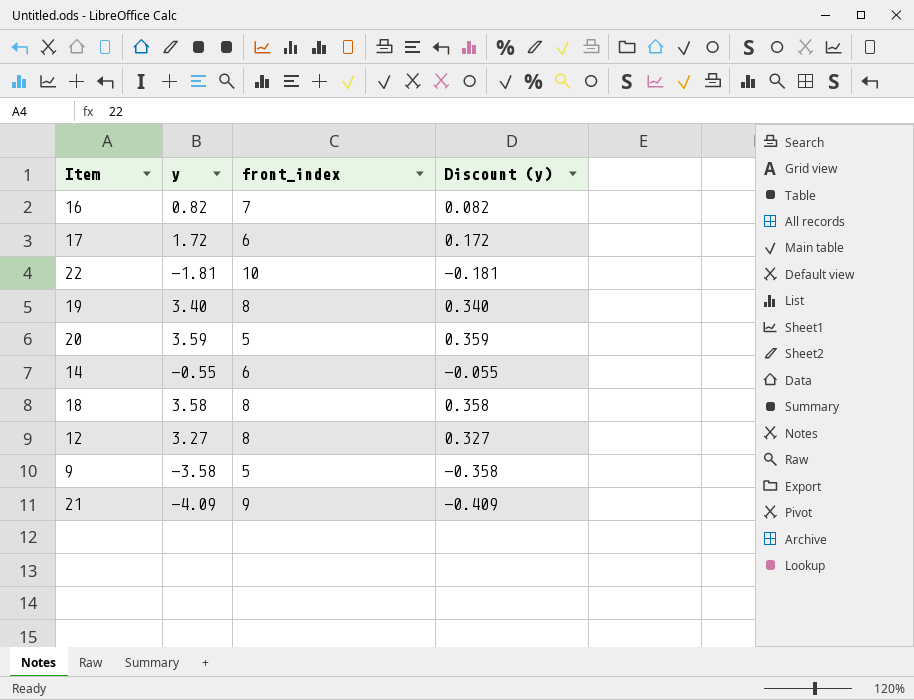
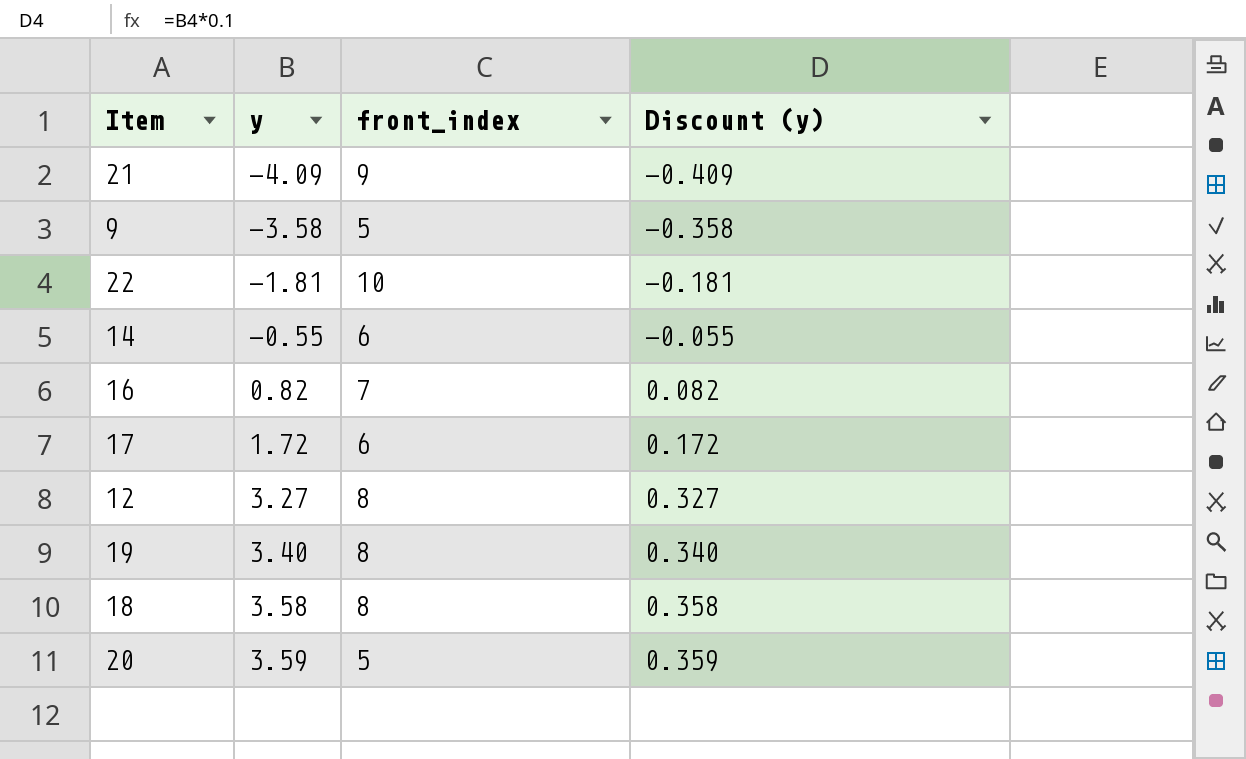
row order: none -> y ascending

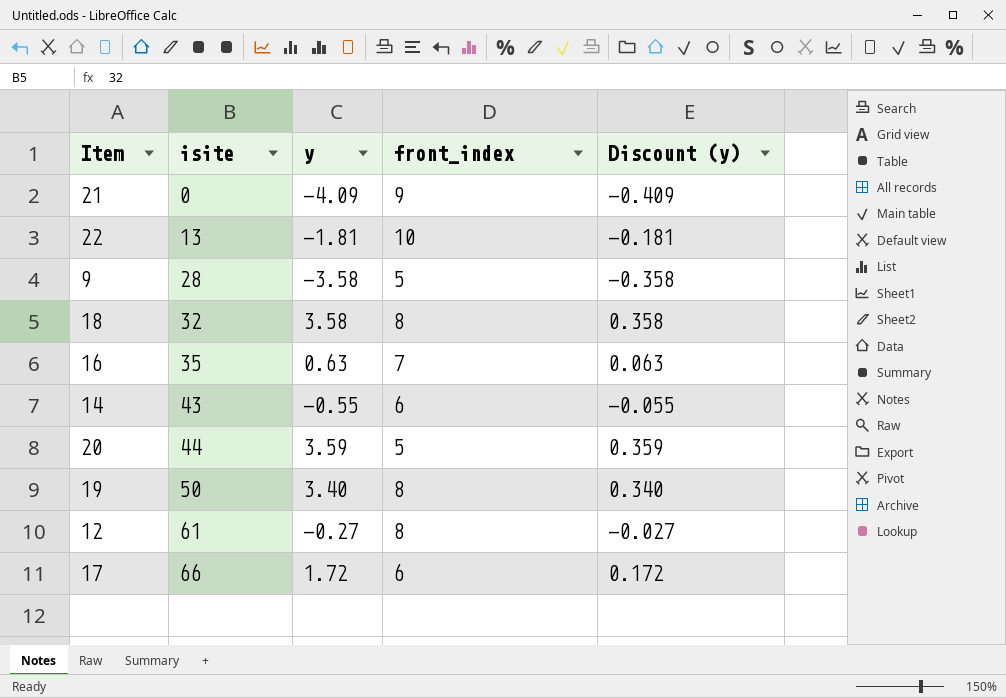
row order: y ascending -> isite ascending
column isite | position: none -> 2
16 | y: 0.82 -> 0.63
16 | Discount (y): 0.082 -> 0.063
12 | y: 3.27 -> -0.27
12 | Discount (y): 0.327 -> -0.027

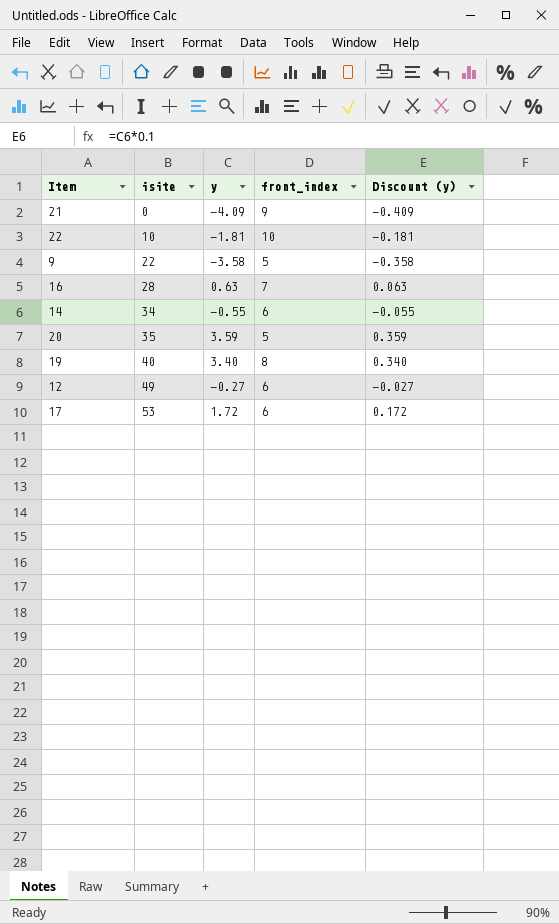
row 18: 32 | 3.58 | 8 | 0.358 -> none
22 | isite: 13 -> 10
9 | isite: 28 -> 22
16 | isite: 35 -> 28
14 | isite: 43 -> 34
20 | isite: 44 -> 35
19 | isite: 50 -> 40
12 | isite: 61 -> 49
12 | front_index: 8 -> 6
17 | isite: 66 -> 53

